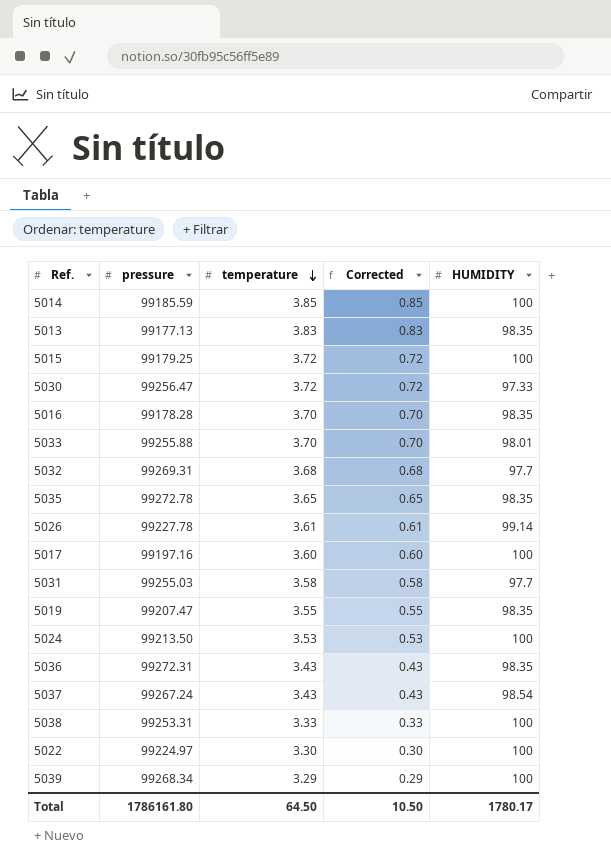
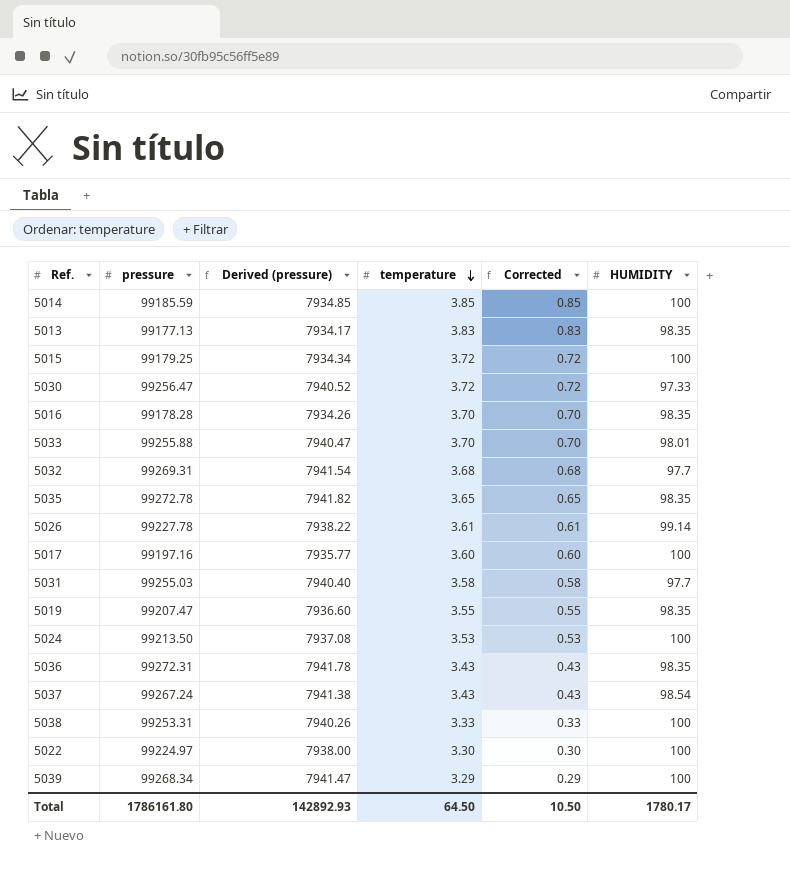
column Derived (pressure) | formula: none -> [pressure] * 0.08

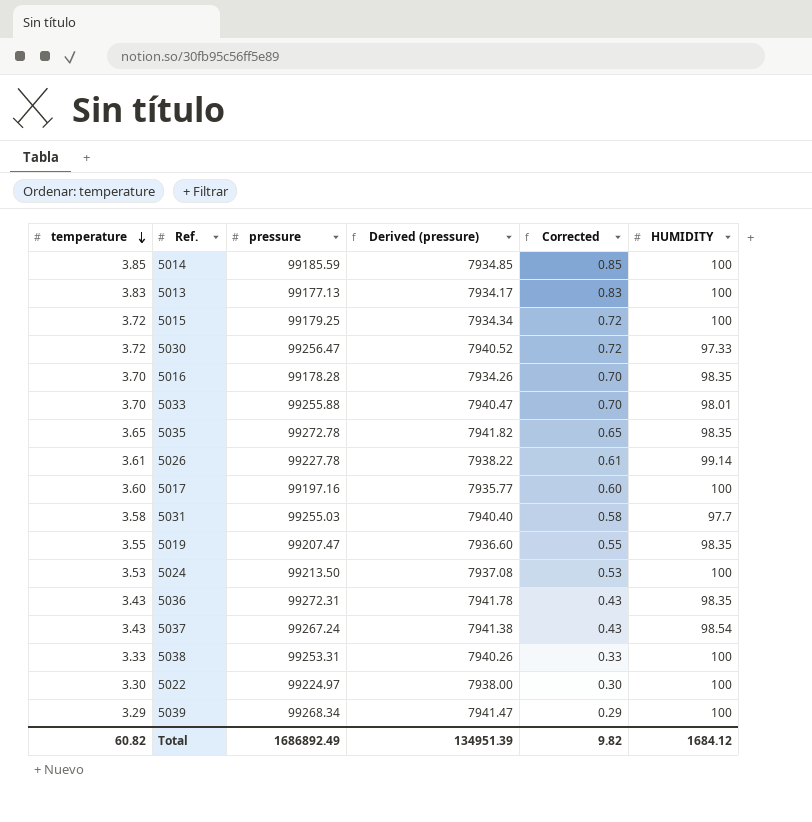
column temperature | position: 4 -> 1
row 5032: 99269.31 | 7941.54 | 3.68 | 0.68 | 97.7 -> none
5013 | HUMIDITY: 98.35 -> 100
Total | temperature: 64.50 -> 60.82
Total | pressure: 1786161.80 -> 1686892.49
Total | Derived (pressure): 142892.93 -> 134951.39
Total | Corrected: 10.50 -> 9.82
Total | HUMIDITY: 1780.17 -> 1684.12

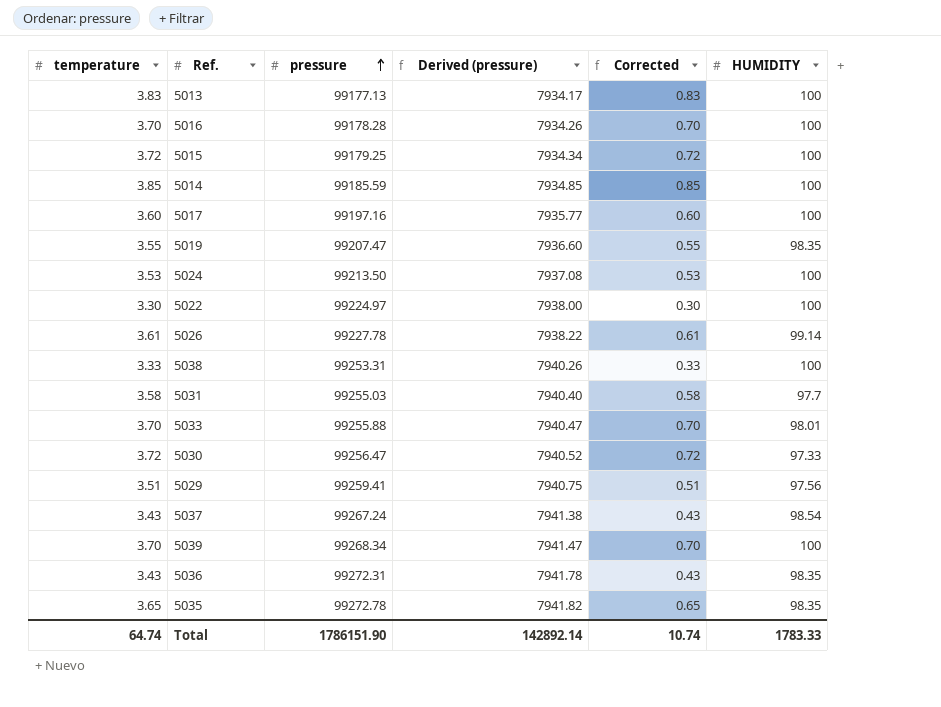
row order: temperature descending -> pressure ascending
5016 | HUMIDITY: 98.35 -> 100
row 5029: none -> 3.51 | 99259.41 | 7940.75 | 0.51 | 97.56
5039 | temperature: 3.29 -> 3.70
5039 | Corrected: 0.29 -> 0.70
Total | temperature: 60.82 -> 64.74
Total | pressure: 1686892.49 -> 1786151.90
Total | Derived (pressure): 134951.39 -> 142892.14
Total | Corrected: 9.82 -> 10.74
Total | HUMIDITY: 1684.12 -> 1783.33

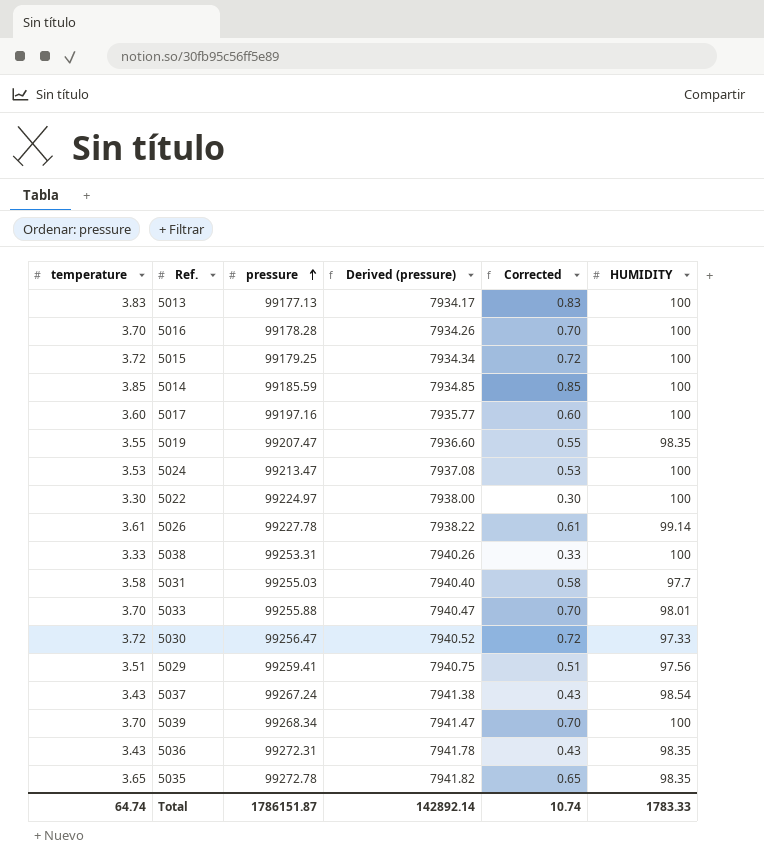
5024 | pressure: 99213.50 -> 99213.47
Total | pressure: 1786151.90 -> 1786151.87

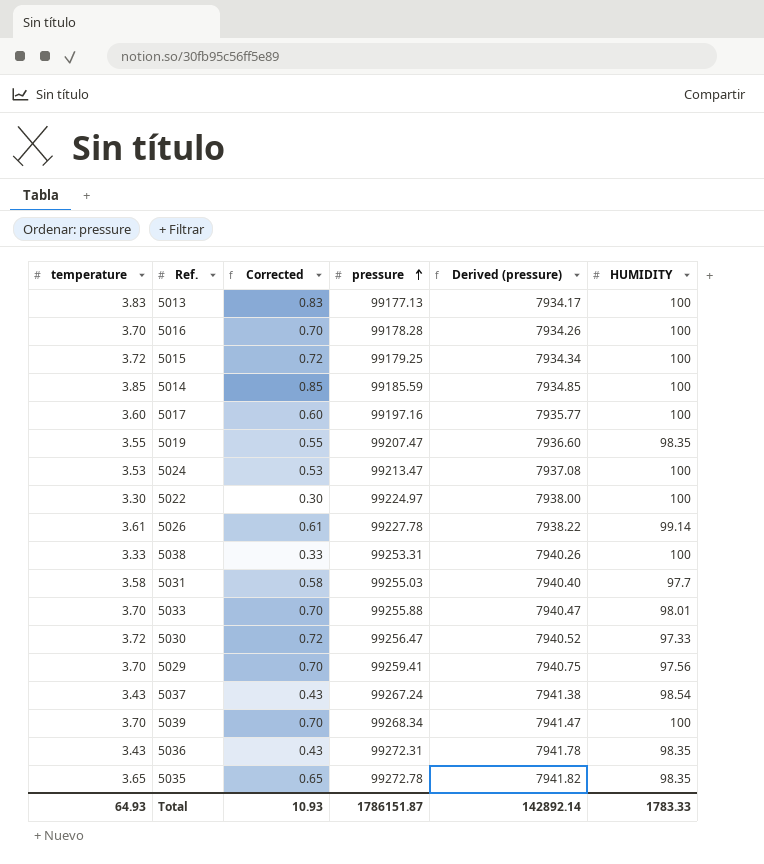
column Corrected | position: 5 -> 3
5029 | temperature: 3.51 -> 3.70
5029 | Corrected: 0.51 -> 0.70
Total | temperature: 64.74 -> 64.93
Total | Corrected: 10.74 -> 10.93

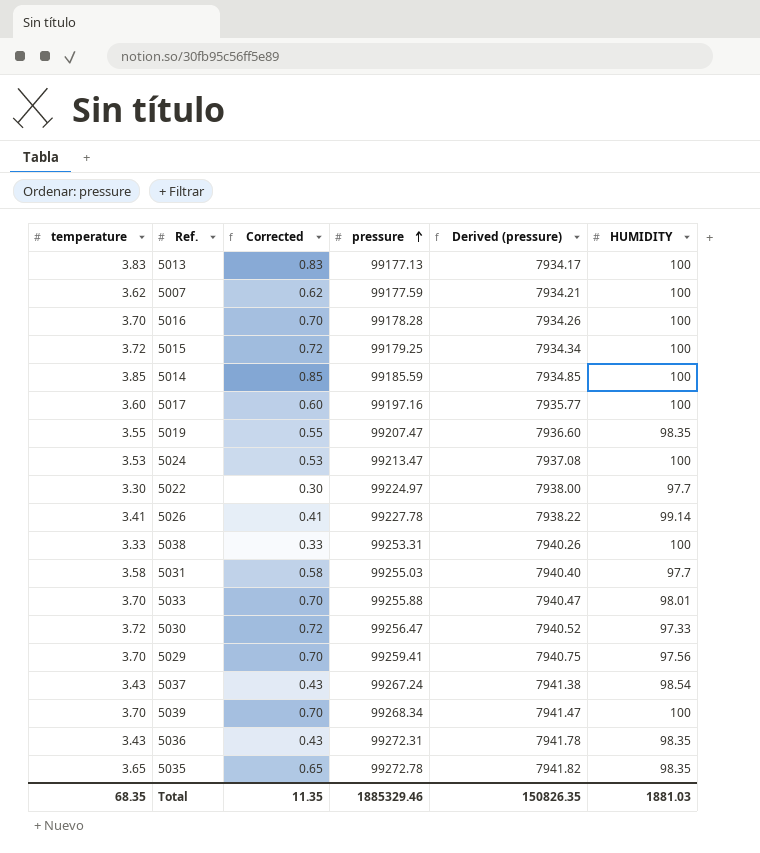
row 5007: none -> 3.62 | 0.62 | 99177.59 | 7934.21 | 100
5022 | HUMIDITY: 100 -> 97.7
5026 | temperature: 3.61 -> 3.41
5026 | Corrected: 0.61 -> 0.41
Total | temperature: 64.93 -> 68.35
Total | Corrected: 10.93 -> 11.35
Total | pressure: 1786151.87 -> 1885329.46
Total | Derived (pressure): 142892.14 -> 150826.35
Total | HUMIDITY: 1783.33 -> 1881.03

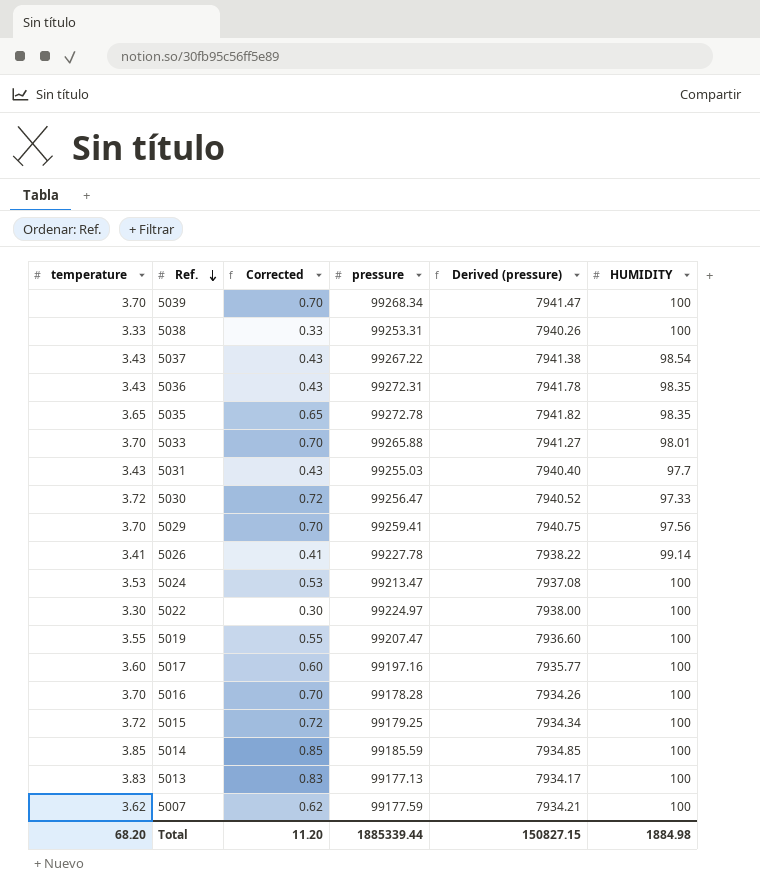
row order: pressure ascending -> Ref. descending
5037 | pressure: 99267.24 -> 99267.22
5033 | pressure: 99255.88 -> 99265.88
5033 | Derived (pressure): 7940.47 -> 7941.27
5031 | temperature: 3.58 -> 3.43
5031 | Corrected: 0.58 -> 0.43
5022 | HUMIDITY: 97.7 -> 100
5019 | HUMIDITY: 98.35 -> 100
Total | temperature: 68.35 -> 68.20
Total | Corrected: 11.35 -> 11.20
Total | pressure: 1885329.46 -> 1885339.44
Total | Derived (pressure): 150826.35 -> 150827.15
Total | HUMIDITY: 1881.03 -> 1884.98

